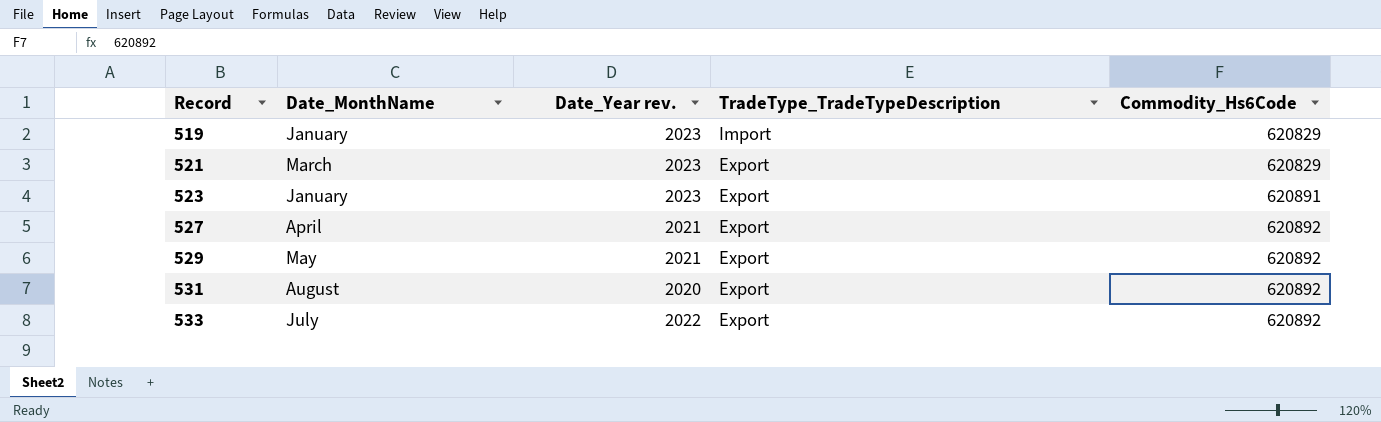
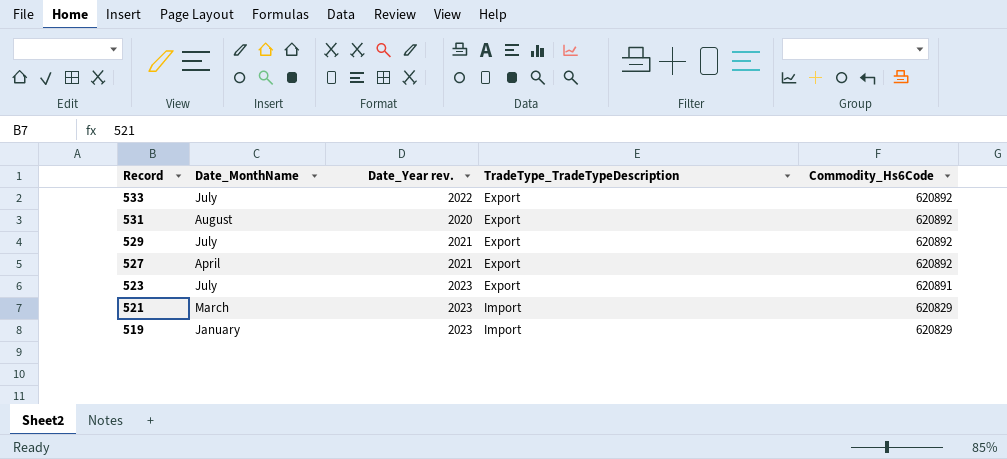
row order: Record ascending -> Record descending
529 | Date_MonthName: May -> July
523 | Date_MonthName: January -> July
521 | TradeType_TradeTypeDescription: Export -> Import

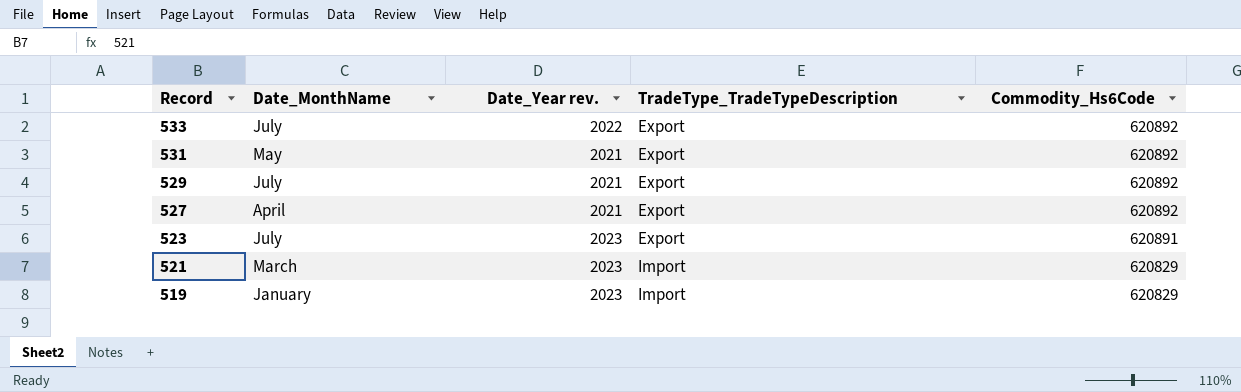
531 | Date_MonthName: August -> May
531 | Date_Year rev.: 2020 -> 2021

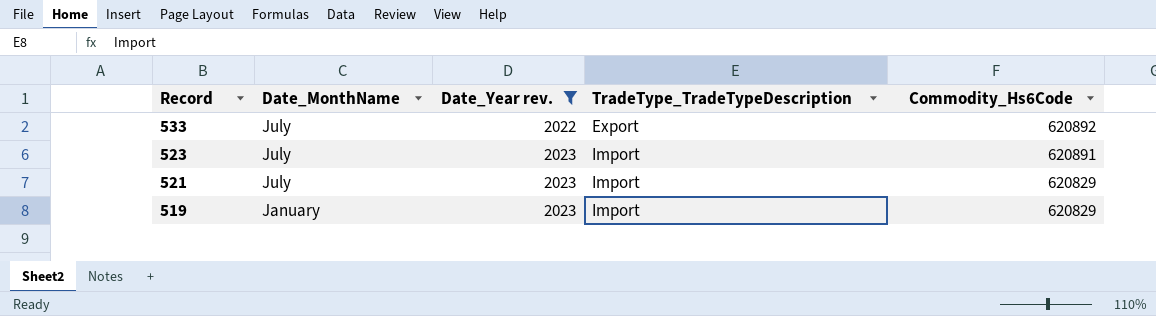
filter: none -> Date_Year rev. != 2021
523 | TradeType_TradeTypeDescription: Export -> Import
521 | Date_MonthName: March -> July

